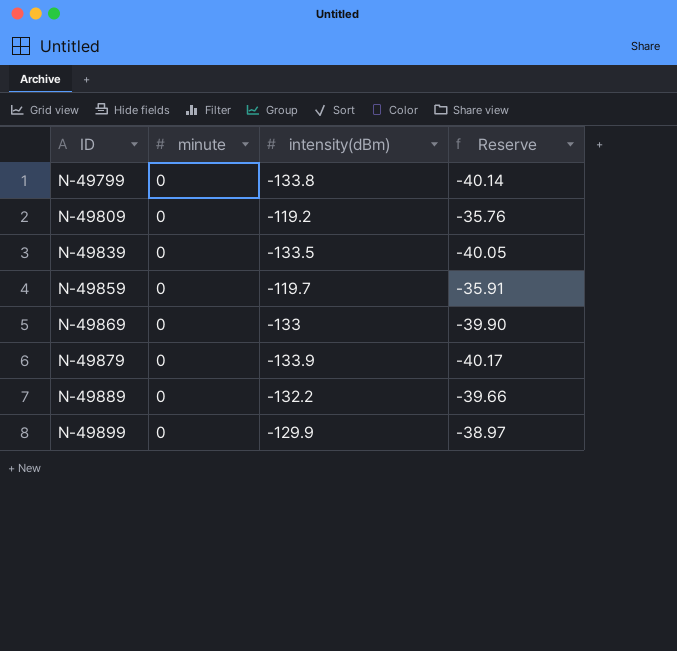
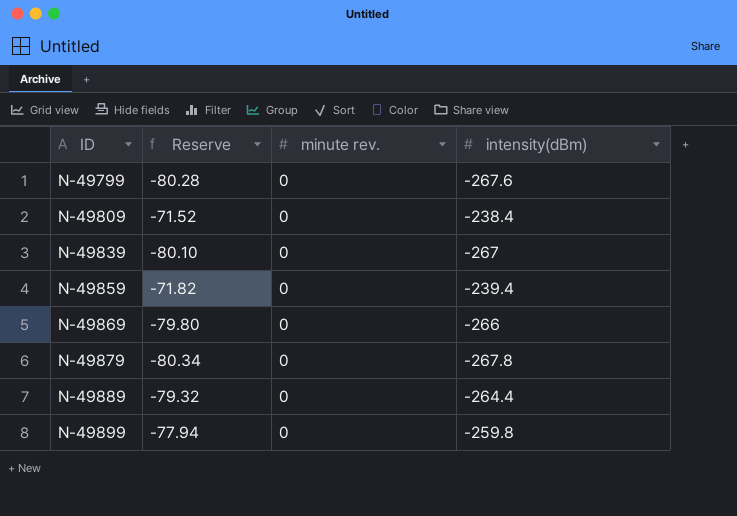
column Reserve | position: 4 -> 2
column name: minute -> minute rev.
N-49799 | Reserve: -40.14 -> -80.28
N-49799 | intensity(dBm): -133.8 -> -267.6
N-49809 | Reserve: -35.76 -> -71.52
N-49809 | intensity(dBm): -119.2 -> -238.4
N-49839 | Reserve: -40.05 -> -80.10
N-49839 | intensity(dBm): -133.5 -> -267
N-49859 | Reserve: -35.91 -> -71.82
N-49859 | intensity(dBm): -119.7 -> -239.4
N-49869 | Reserve: -39.90 -> -79.80
N-49869 | intensity(dBm): -133 -> -266
N-49879 | Reserve: -40.17 -> -80.34
N-49879 | intensity(dBm): -133.9 -> -267.8
N-49889 | Reserve: -39.66 -> -79.32
N-49889 | intensity(dBm): -132.2 -> -264.4
N-49899 | Reserve: -38.97 -> -77.94
N-49899 | intensity(dBm): -129.9 -> -259.8

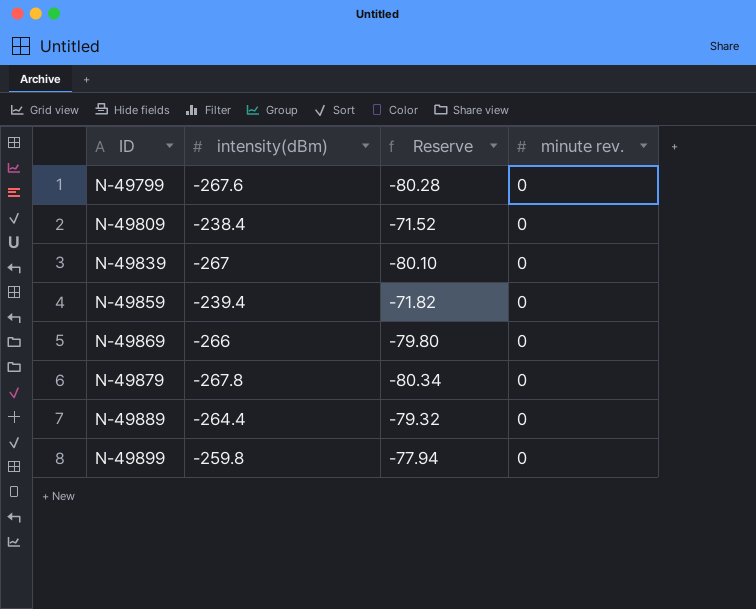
column intensity(dBm) | position: 4 -> 2

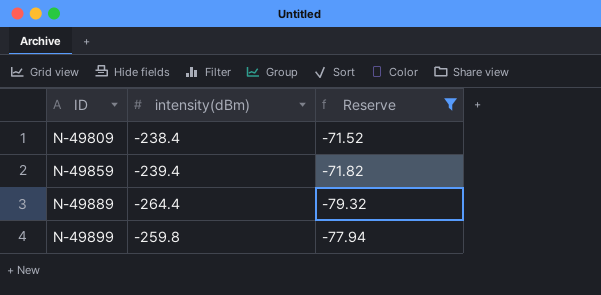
filter: none -> Reserve >= -79.32
column minute rev. | position: 4 -> none

